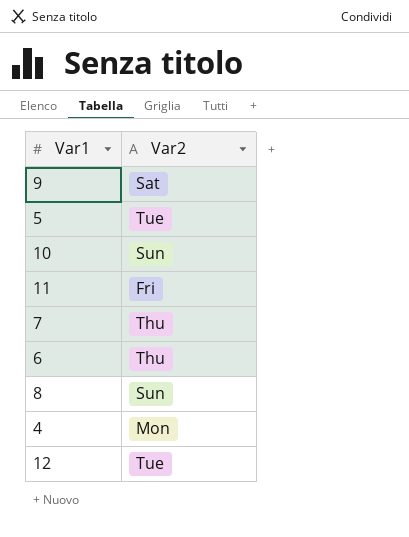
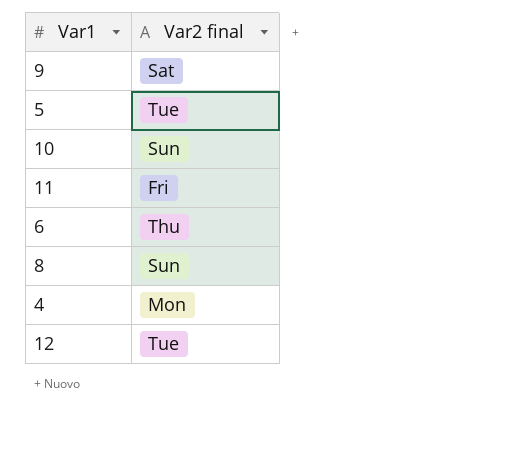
column name: Var2 -> Var2 final
row 7: Thu -> none

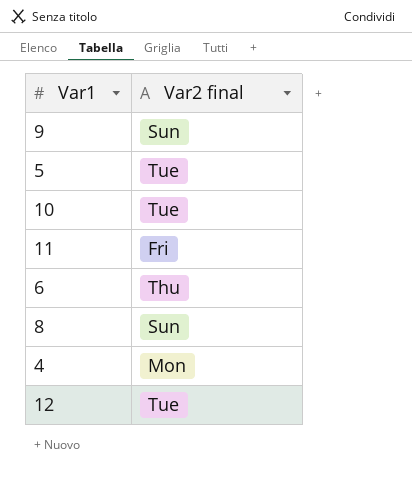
9 | Var2 final: Sat -> Sun
10 | Var2 final: Sun -> Tue

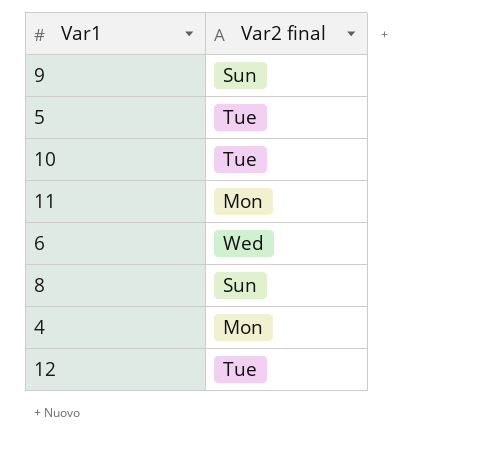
11 | Var2 final: Fri -> Mon
6 | Var2 final: Thu -> Wed

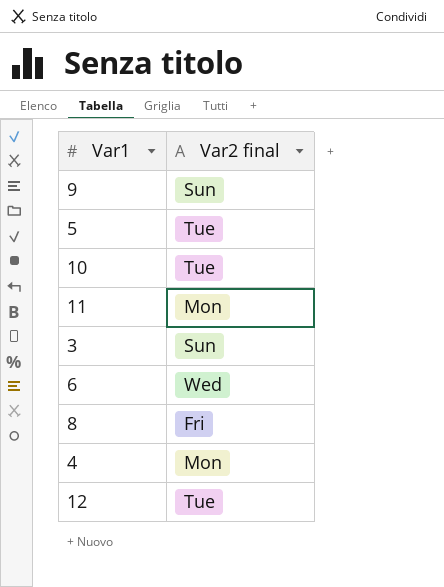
row 3: none -> Sun
8 | Var2 final: Sun -> Fri

